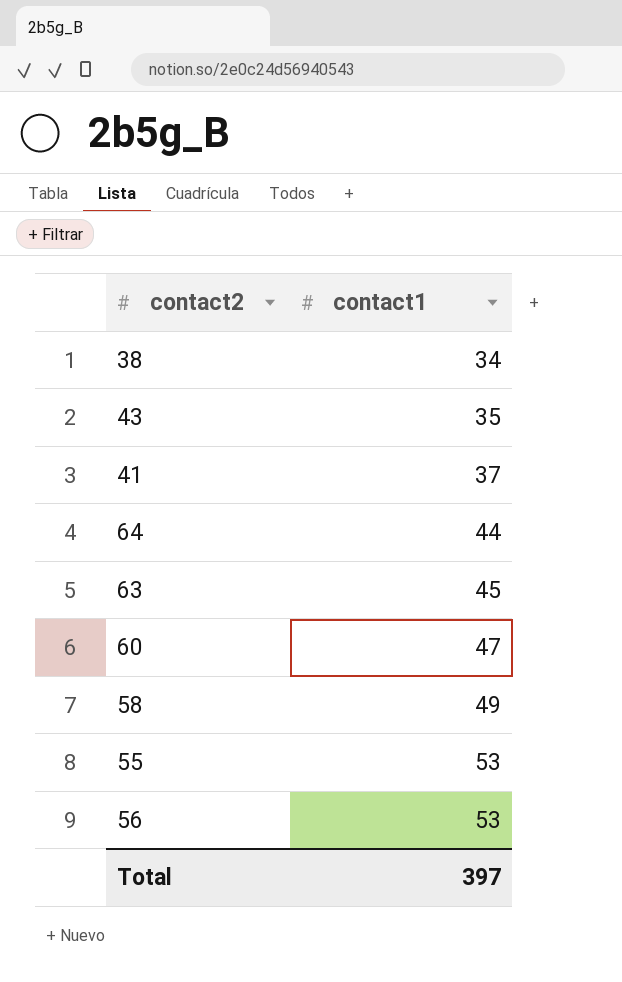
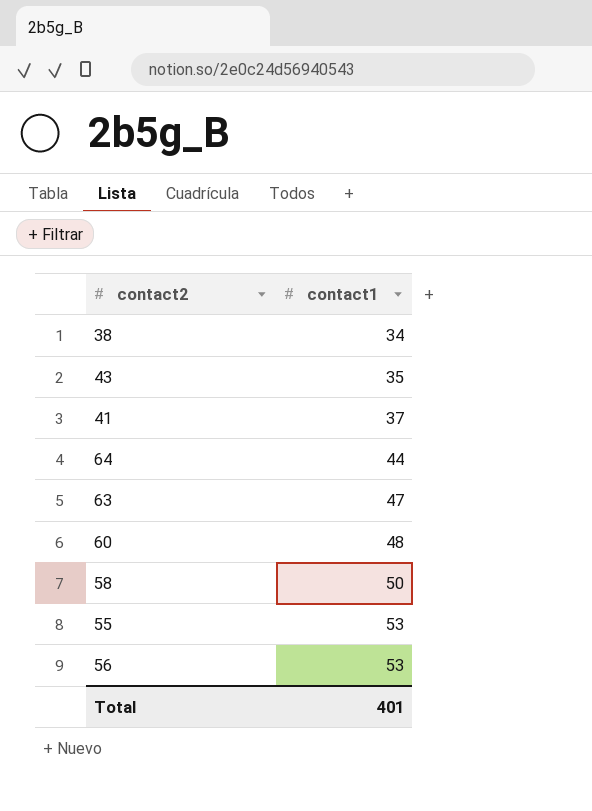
63 | contact1: 45 -> 47
60 | contact1: 47 -> 48
58 | contact1: 49 -> 50
Total | contact1: 397 -> 401

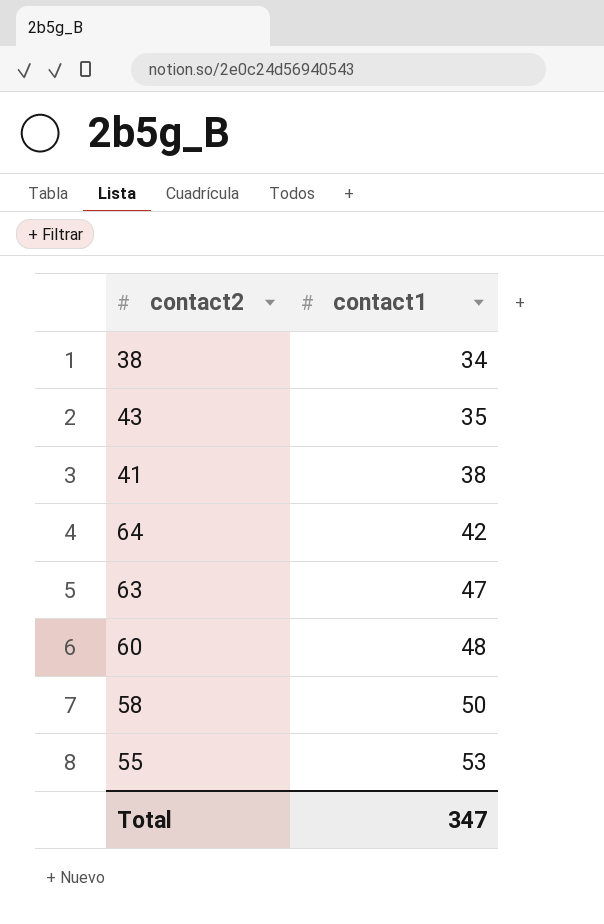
row 56: 53 -> none
41 | contact1: 37 -> 38
64 | contact1: 44 -> 42
Total | contact1: 401 -> 347

